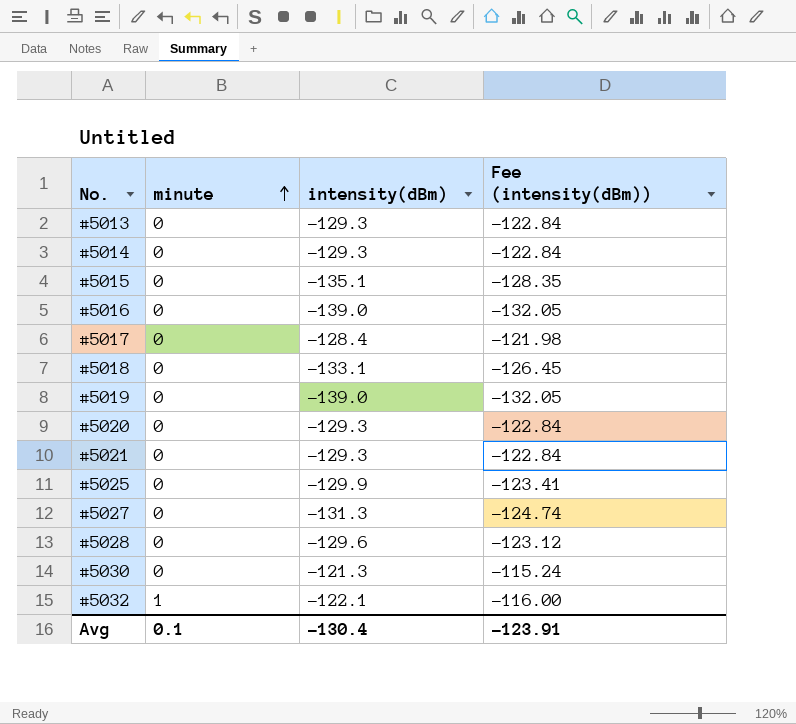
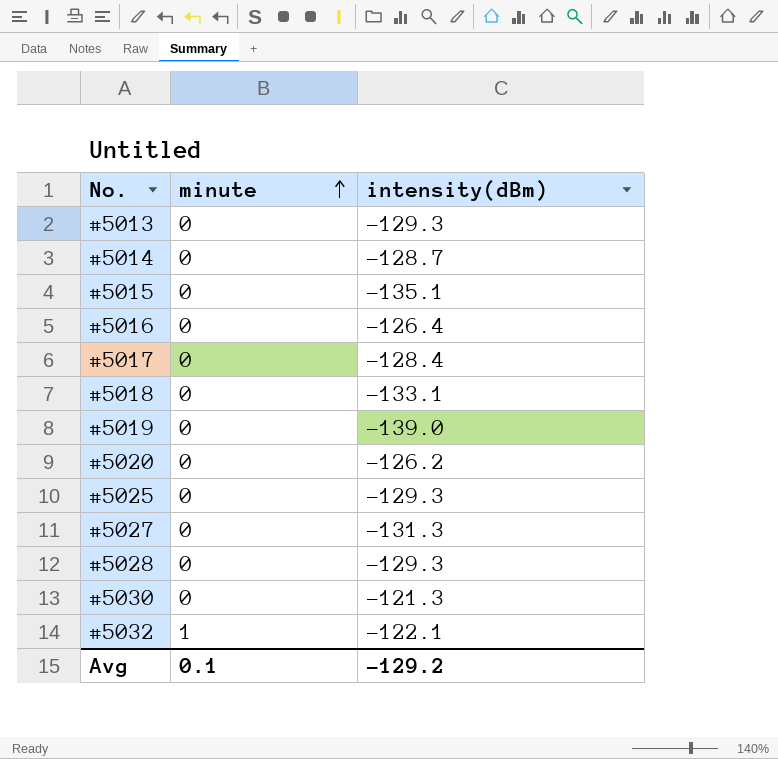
column Fee (intensity(dBm)) | formula: [intensity(dBm)] * 0.95 -> none
row #5021: 0 | -129.3 | -122.84 -> none
#5014 | intensity(dBm): -129.3 -> -128.7
#5016 | intensity(dBm): -139.0 -> -126.4
#5020 | intensity(dBm): -129.3 -> -126.2
#5025 | intensity(dBm): -129.9 -> -129.3
#5028 | intensity(dBm): -129.6 -> -129.3
Avg | intensity(dBm): -130.4 -> -129.2

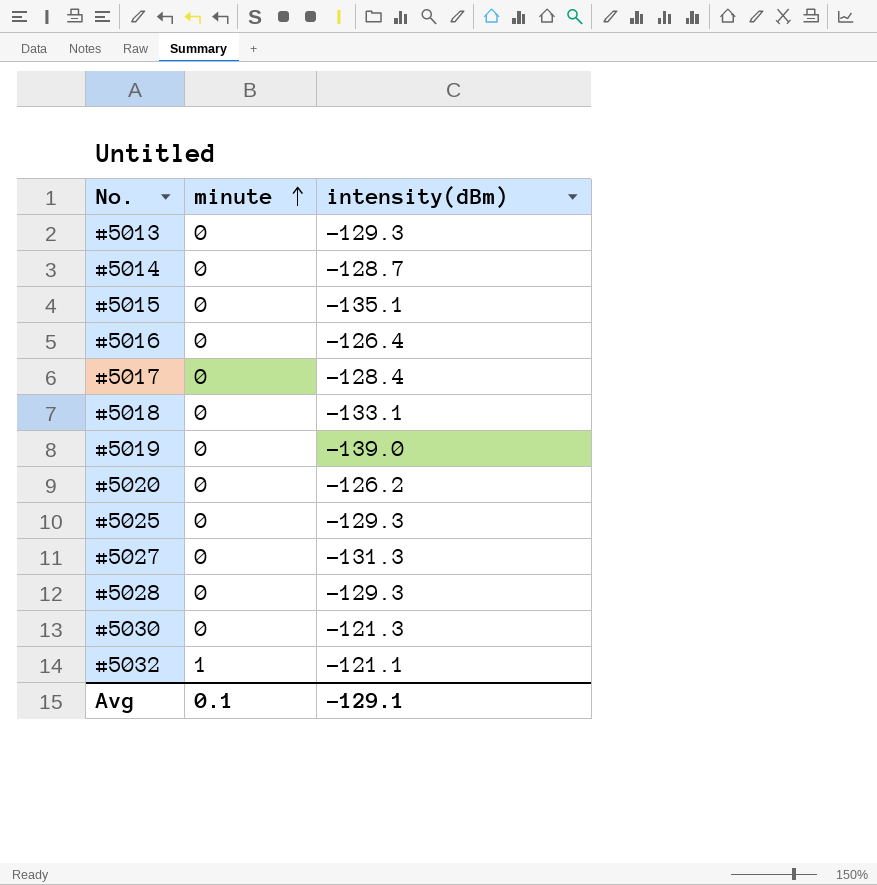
#5032 | intensity(dBm): -122.1 -> -121.1
Avg | intensity(dBm): -129.2 -> -129.1

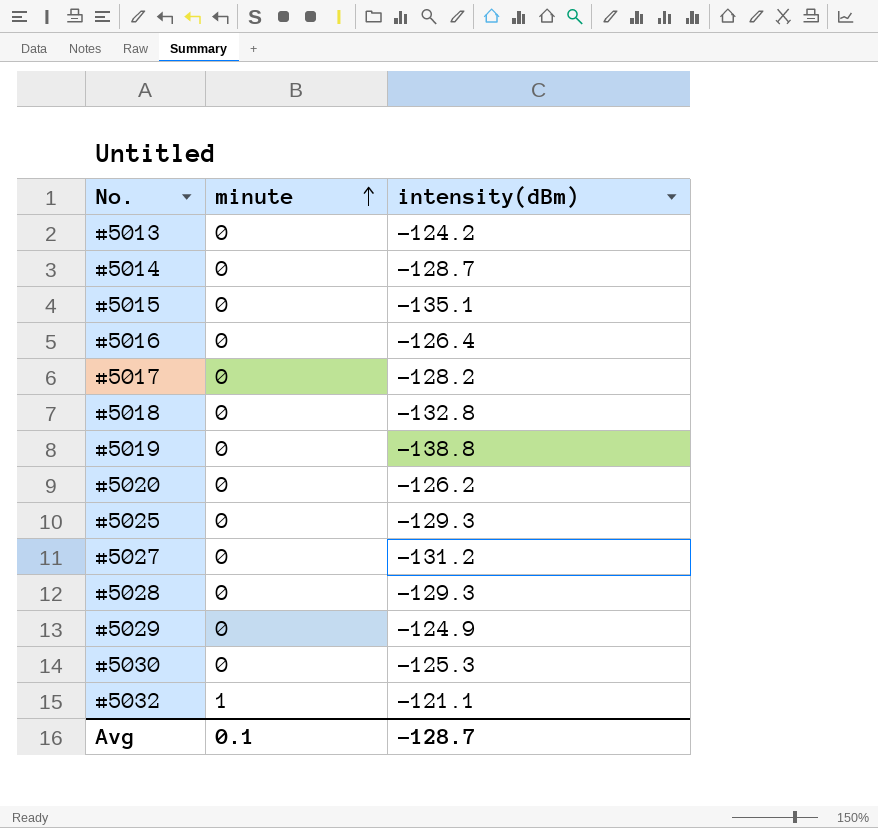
#5013 | intensity(dBm): -129.3 -> -124.2
#5017 | intensity(dBm): -128.4 -> -128.2
#5018 | intensity(dBm): -133.1 -> -132.8
#5019 | intensity(dBm): -139.0 -> -138.8
#5027 | intensity(dBm): -131.3 -> -131.2
row #5029: none -> 0 | -124.9
#5030 | intensity(dBm): -121.3 -> -125.3
Avg | intensity(dBm): -129.1 -> -128.7

